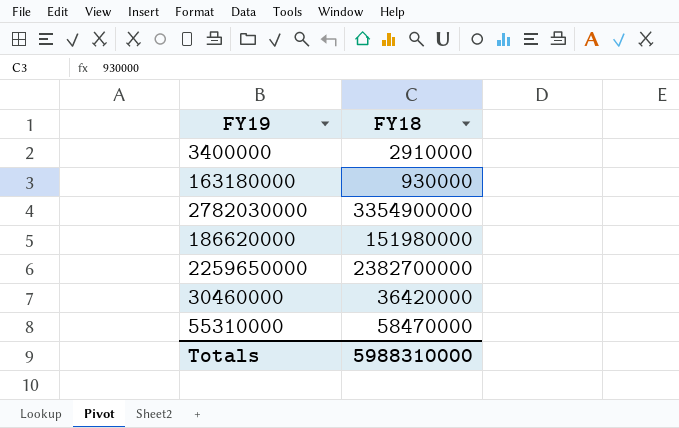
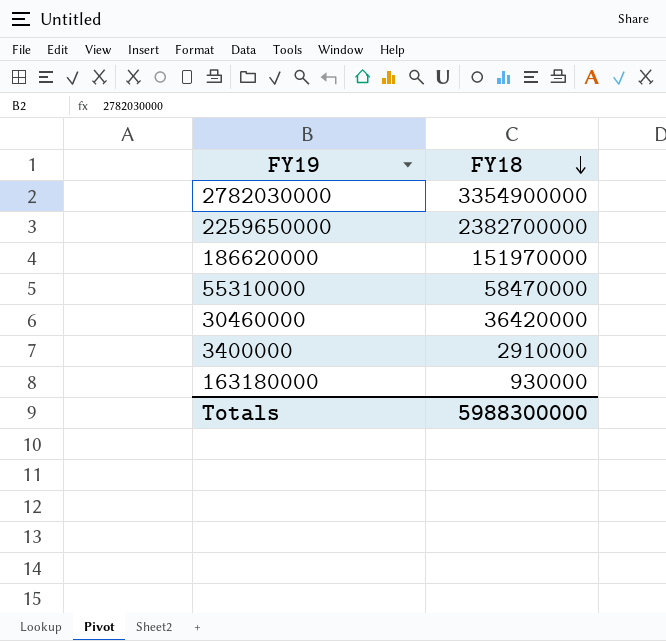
row order: none -> FY18 descending
186620000 | FY18: 151980000 -> 151970000
Totals | FY18: 5988310000 -> 5988300000

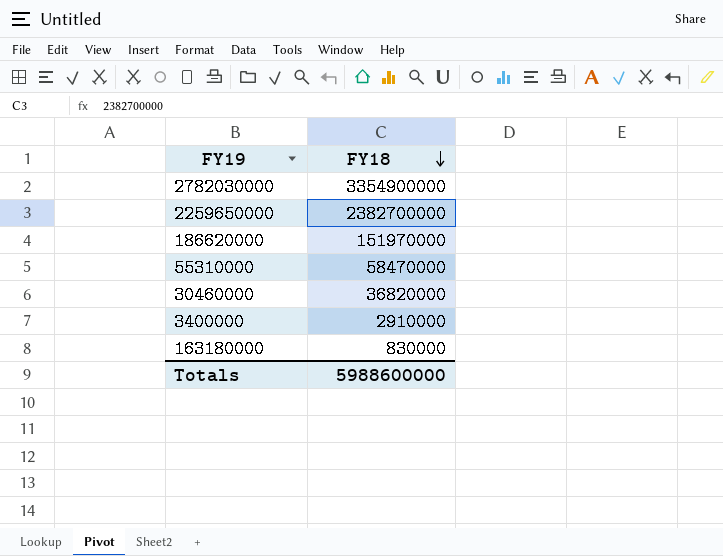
30460000 | FY18: 36420000 -> 36820000
163180000 | FY18: 930000 -> 830000
Totals | FY18: 5988300000 -> 5988600000

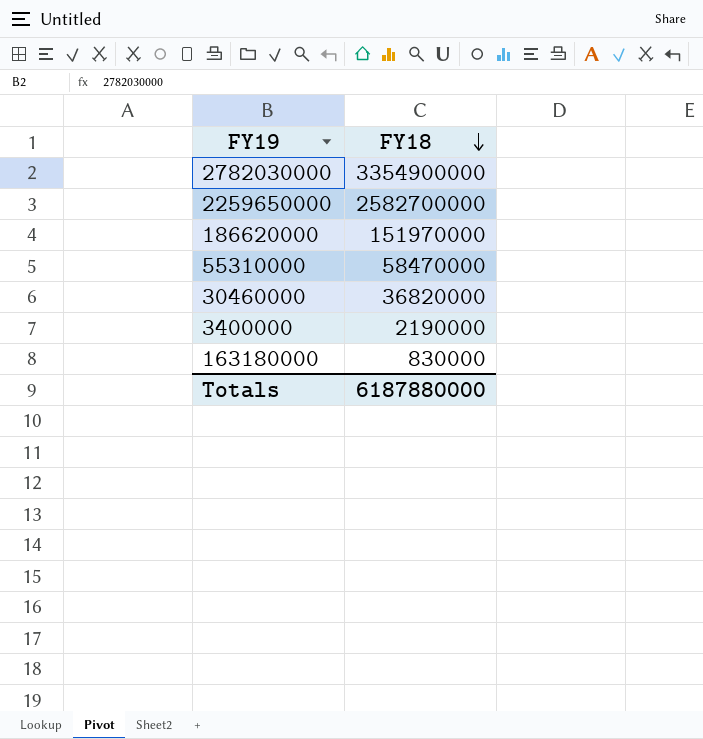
2259650000 | FY18: 2382700000 -> 2582700000
3400000 | FY18: 2910000 -> 2190000
Totals | FY18: 5988600000 -> 6187880000

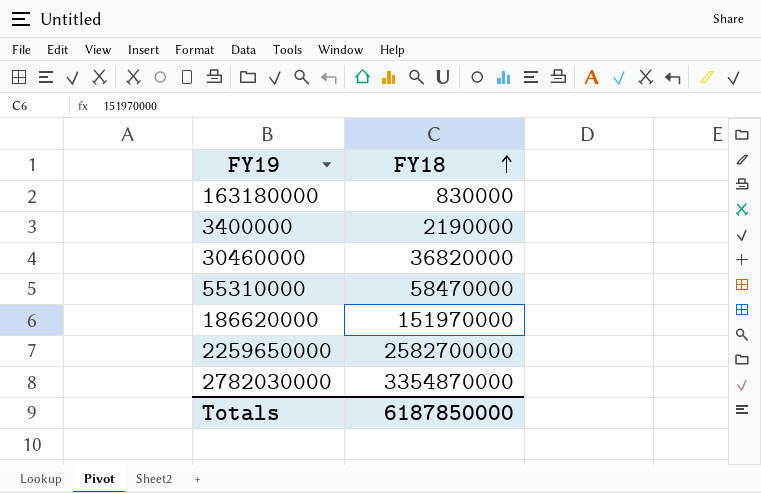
row order: FY18 descending -> FY18 ascending
2782030000 | FY18: 3354900000 -> 3354870000
Totals | FY18: 6187880000 -> 6187850000

